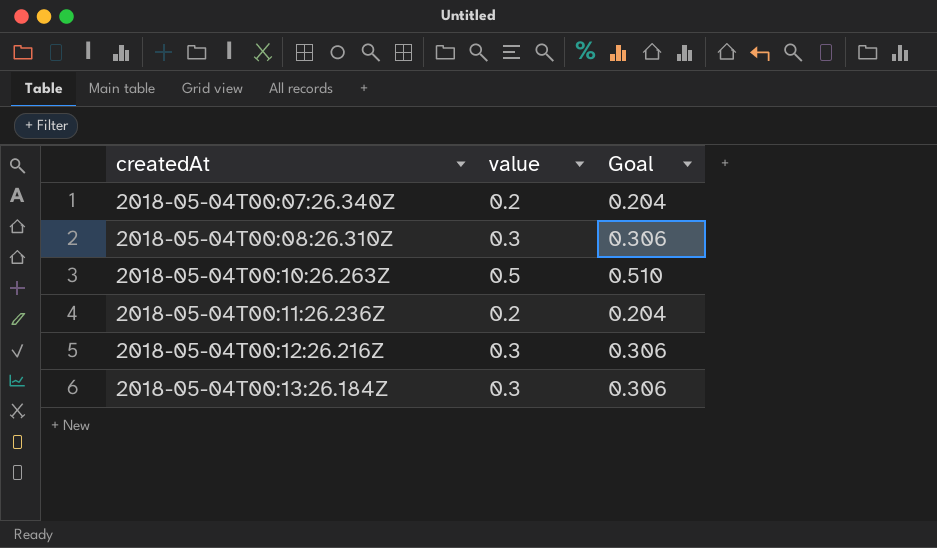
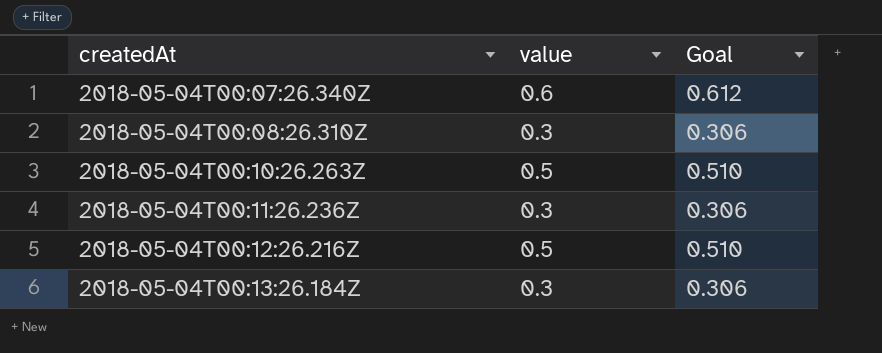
2018-05-04T00:07:26.340Z | value: 0.2 -> 0.6
2018-05-04T00:07:26.340Z | Goal: 0.204 -> 0.612
2018-05-04T00:11:26.236Z | value: 0.2 -> 0.3
2018-05-04T00:11:26.236Z | Goal: 0.204 -> 0.306
2018-05-04T00:12:26.216Z | value: 0.3 -> 0.5
2018-05-04T00:12:26.216Z | Goal: 0.306 -> 0.510

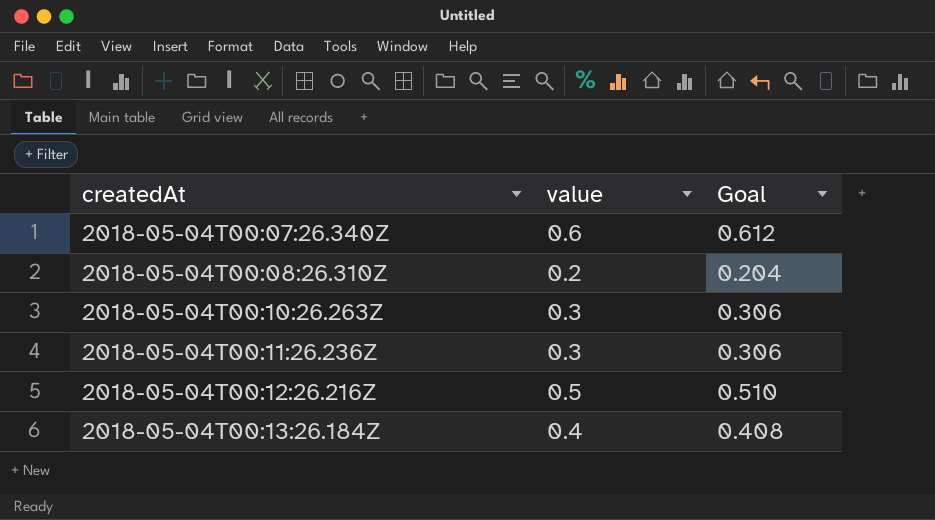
2018-05-04T00:08:26.310Z | value: 0.3 -> 0.2
2018-05-04T00:08:26.310Z | Goal: 0.306 -> 0.204
2018-05-04T00:10:26.263Z | value: 0.5 -> 0.3
2018-05-04T00:10:26.263Z | Goal: 0.510 -> 0.306
2018-05-04T00:13:26.184Z | value: 0.3 -> 0.4
2018-05-04T00:13:26.184Z | Goal: 0.306 -> 0.408

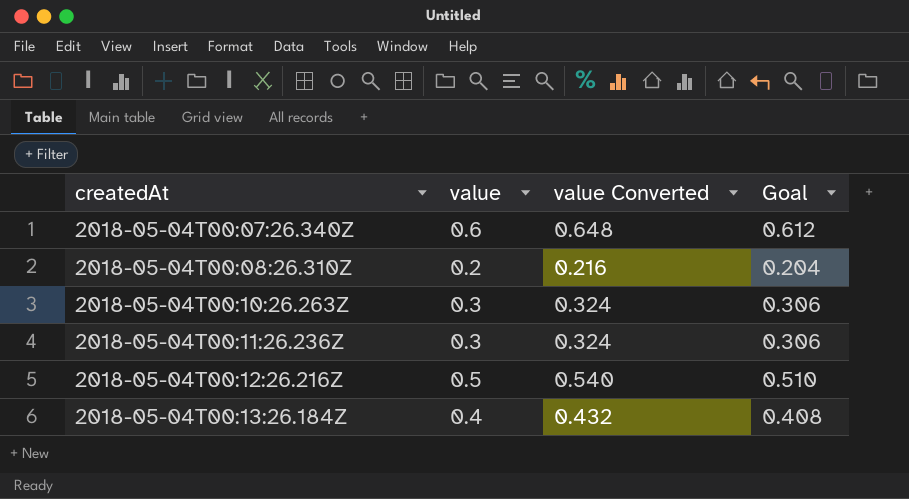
column value Converted | formula: none -> [value] * 1.08

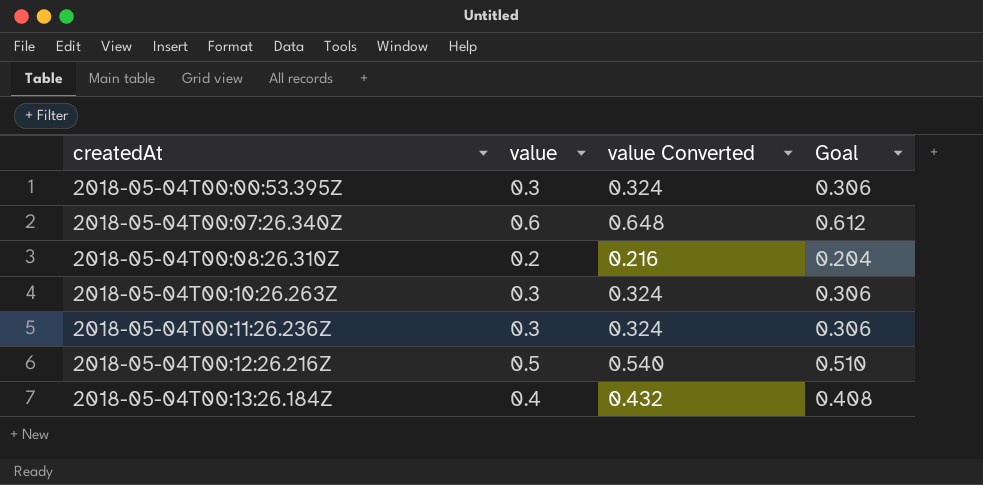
row 2018-05-04T00:00:53.395Z: none -> 0.3 | 0.324 | 0.306

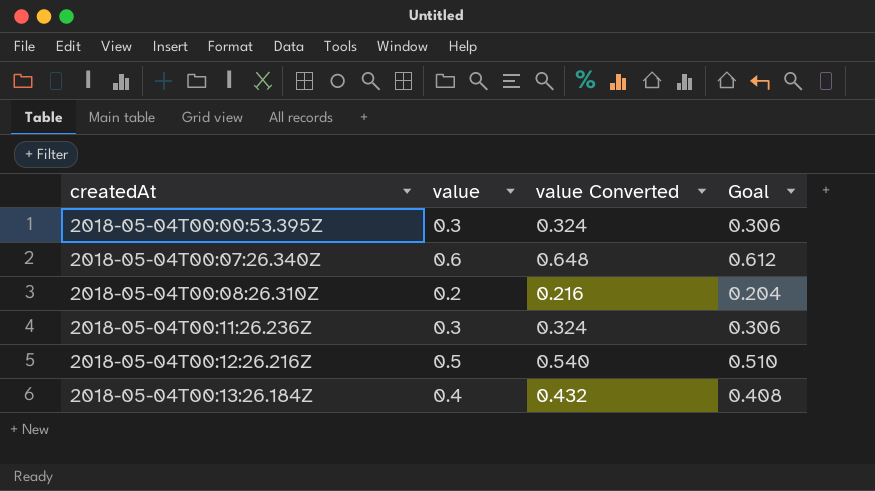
row 2018-05-04T00:10:26.263Z: 0.3 | 0.324 | 0.306 -> none

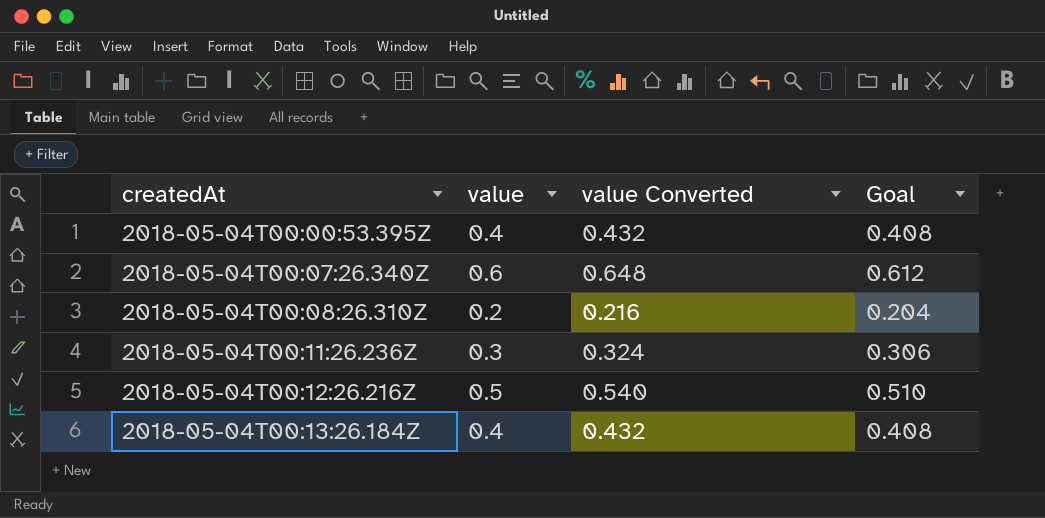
2018-05-04T00:00:53.395Z | value: 0.3 -> 0.4
2018-05-04T00:00:53.395Z | value Converted: 0.324 -> 0.432
2018-05-04T00:00:53.395Z | Goal: 0.306 -> 0.408

